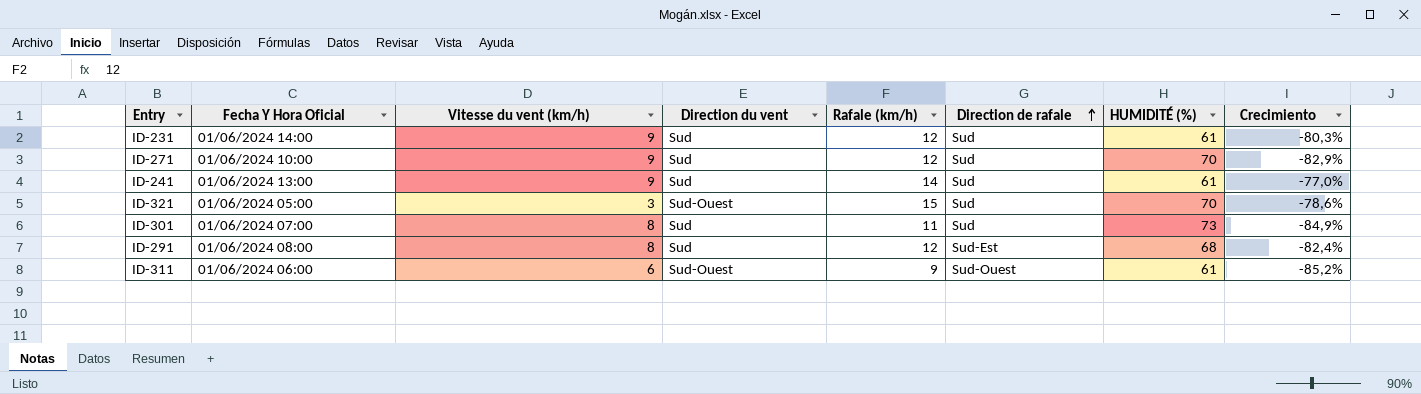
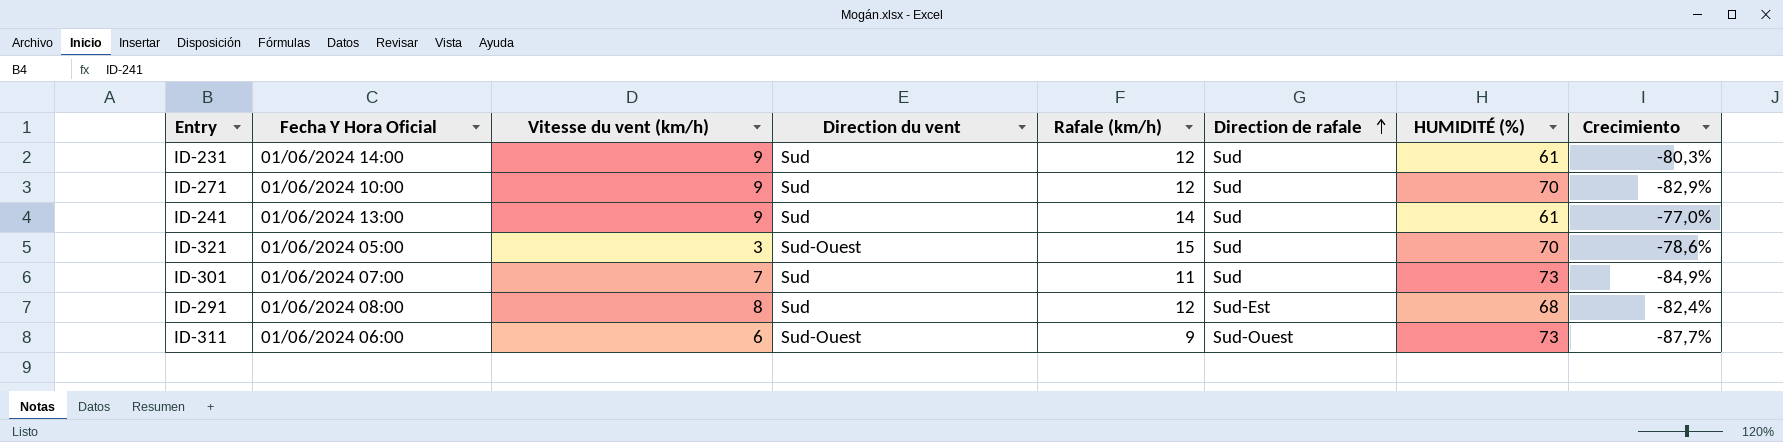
ID-301 | Vitesse du vent (km/h): 8 -> 7
ID-311 | HUMIDITÉ (%): 61 -> 73
ID-311 | Crecimiento: -85,2% -> -87,7%

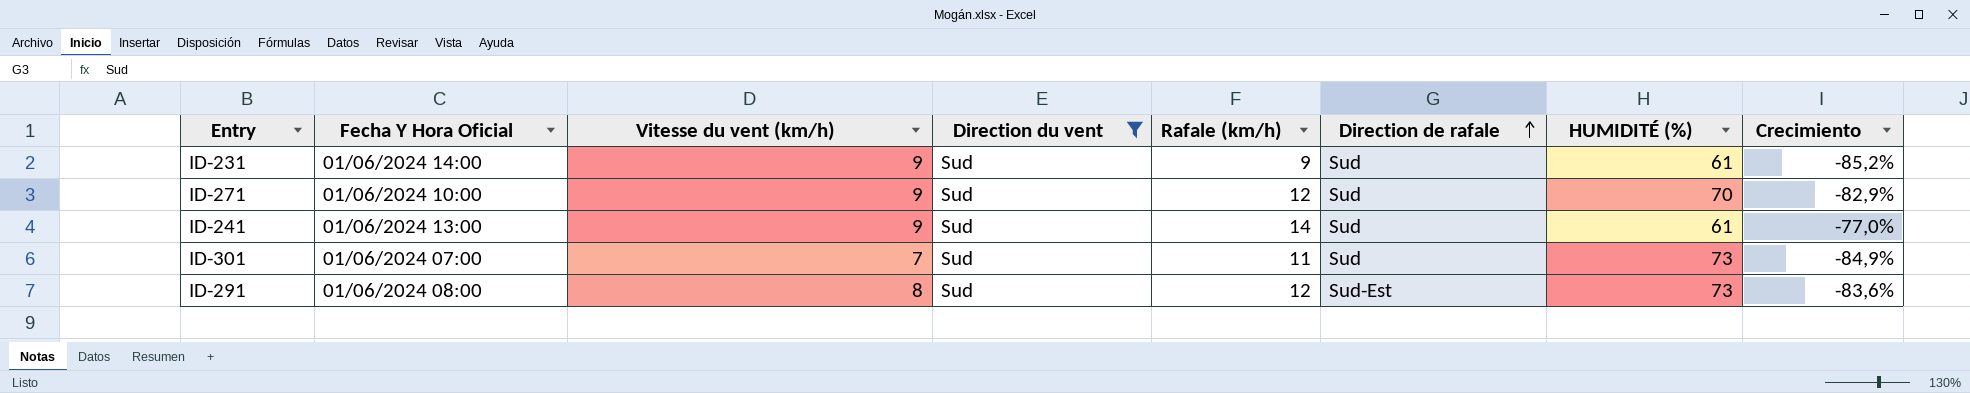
filter: none -> Direction du vent = Sud
ID-231 | Rafale (km/h): 12 -> 9
ID-231 | Crecimiento: -80,3% -> -85,2%
ID-291 | HUMIDITÉ (%): 68 -> 73
ID-291 | Crecimiento: -82,4% -> -83,6%

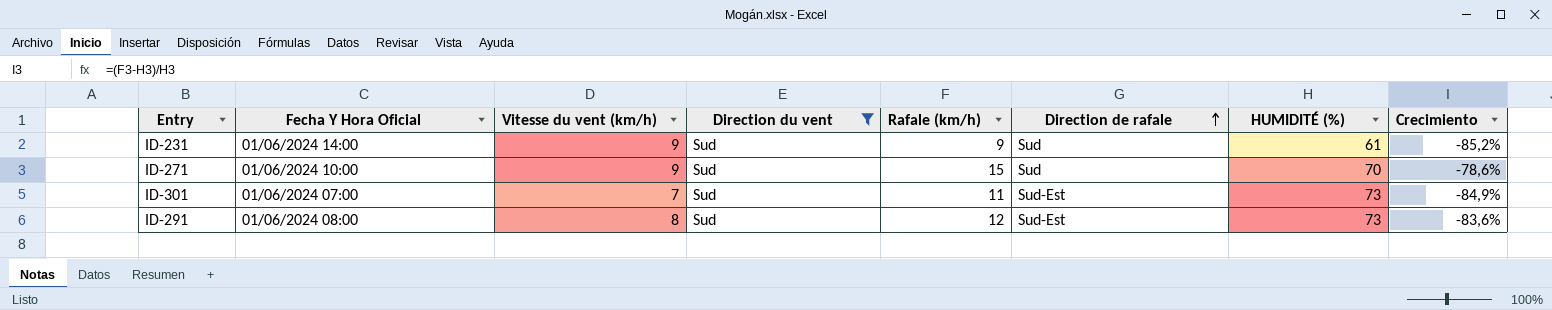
row ID-241: 01/06/2024 13:00 | 9 | Sud | 14 | Sud | 61 | -77,0% -> none
ID-271 | Rafale (km/h): 12 -> 15
ID-271 | Crecimiento: -82,9% -> -78,6%
ID-301 | Direction de rafale: Sud -> Sud-Est

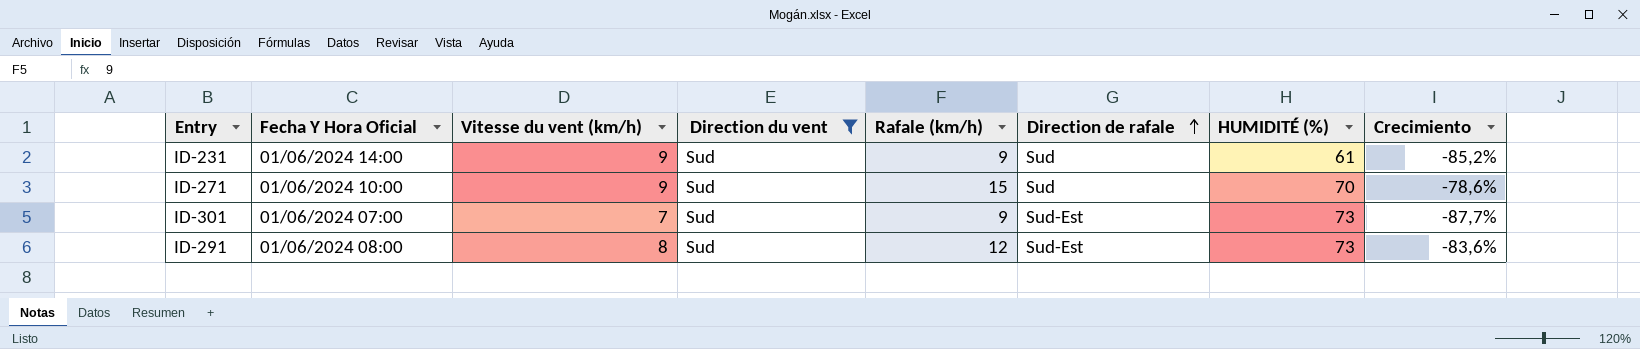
ID-301 | Rafale (km/h): 11 -> 9
ID-301 | Crecimiento: -84,9% -> -87,7%

